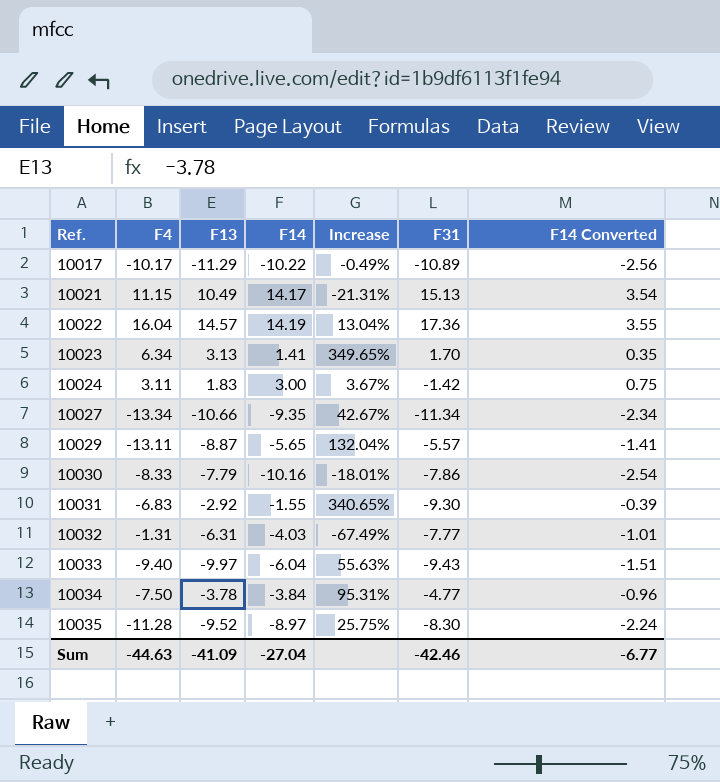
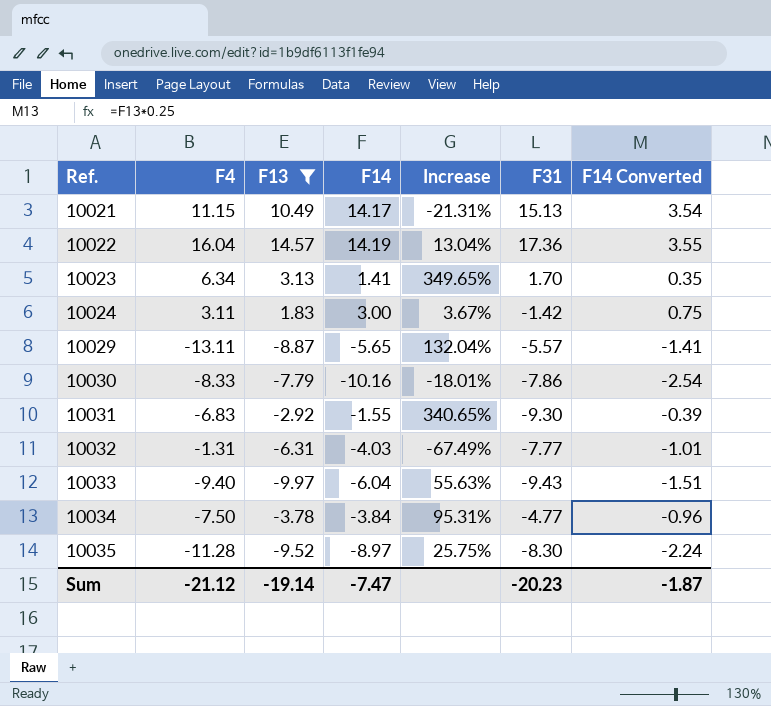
filter: none -> F13 >= -9.97
Sum | F4: -44.63 -> -21.12
Sum | F13: -41.09 -> -19.14
Sum | F14: -27.04 -> -7.47
Sum | F31: -42.46 -> -20.23
Sum | F14 Converted: -6.77 -> -1.87

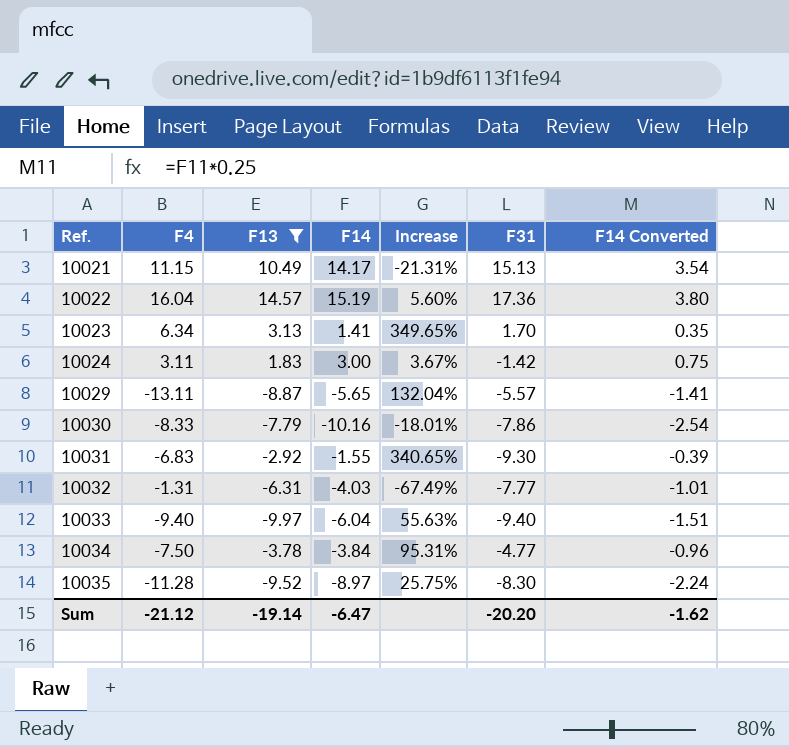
10022 | F14: 14.19 -> 15.19
10022 | Increase: 13.04% -> 5.60%
10022 | F14 Converted: 3.55 -> 3.80
10033 | F31: -9.43 -> -9.40
Sum | F14: -7.47 -> -6.47
Sum | F31: -20.23 -> -20.20
Sum | F14 Converted: -1.87 -> -1.62

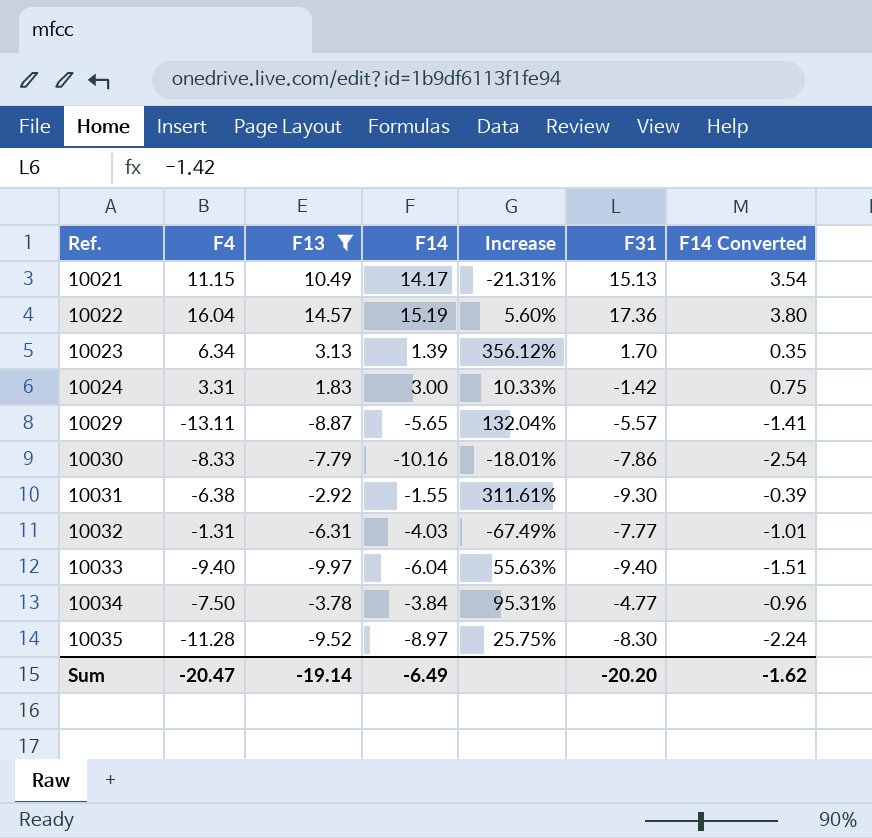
10023 | F14: 1.41 -> 1.39
10023 | Increase: 349.65% -> 356.12%
10024 | F4: 3.11 -> 3.31
10024 | Increase: 3.67% -> 10.33%
10031 | F4: -6.83 -> -6.38
10031 | Increase: 340.65% -> 311.61%
Sum | F4: -21.12 -> -20.47
Sum | F14: -6.47 -> -6.49

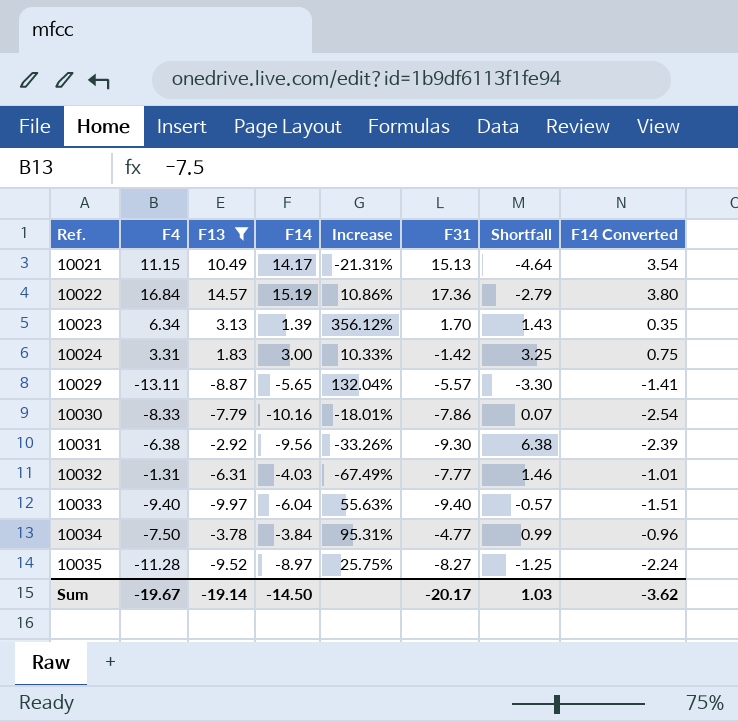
column Shortfall | formula: none -> [F13] - [F31]
10022 | F4: 16.04 -> 16.84
10022 | Increase: 5.60% -> 10.86%
10031 | F14: -1.55 -> -9.56
10031 | Increase: 311.61% -> -33.26%
10031 | F14 Converted: -0.39 -> -2.39
10035 | F31: -8.30 -> -8.27
Sum | F4: -20.47 -> -19.67
Sum | F14: -6.49 -> -14.50
Sum | F31: -20.20 -> -20.17
Sum | F14 Converted: -1.62 -> -3.62

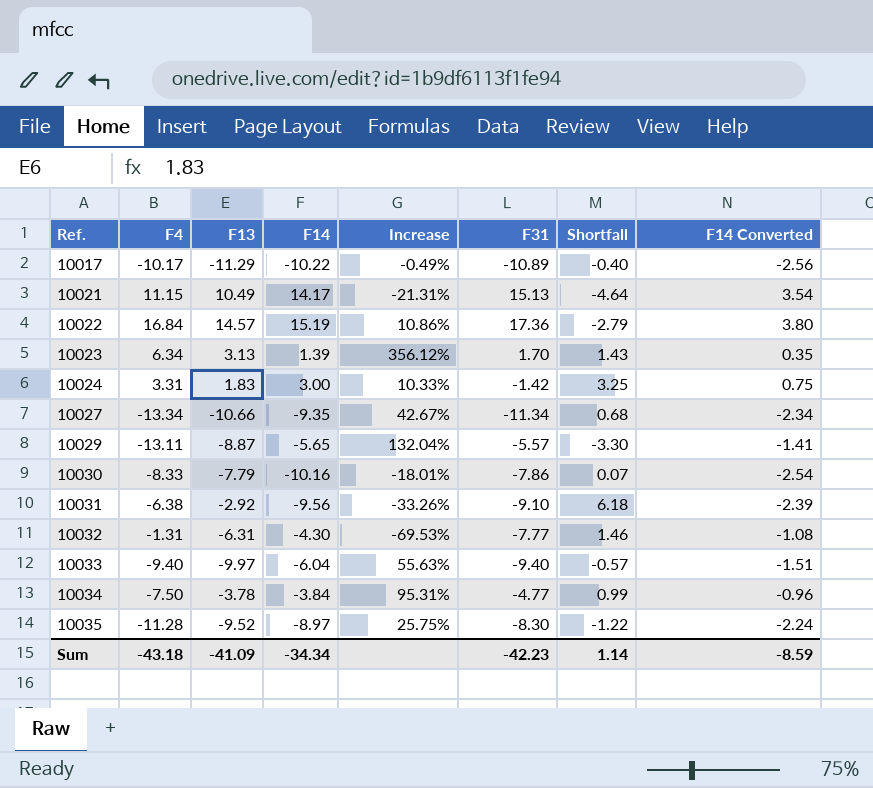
filter: F13 >= -9.97 -> none
10031 | F31: -9.30 -> -9.10
10031 | Shortfall: 6.38 -> 6.18
10032 | F14: -4.03 -> -4.30
10032 | Increase: -67.49% -> -69.53%
10032 | F14 Converted: -1.01 -> -1.08
10035 | F31: -8.27 -> -8.30
10035 | Shortfall: -1.25 -> -1.22
Sum | F4: -19.67 -> -43.18
Sum | F13: -19.14 -> -41.09
Sum | F14: -14.50 -> -34.34
Sum | F31: -20.17 -> -42.23
Sum | Shortfall: 1.03 -> 1.14
Sum | F14 Converted: -3.62 -> -8.59

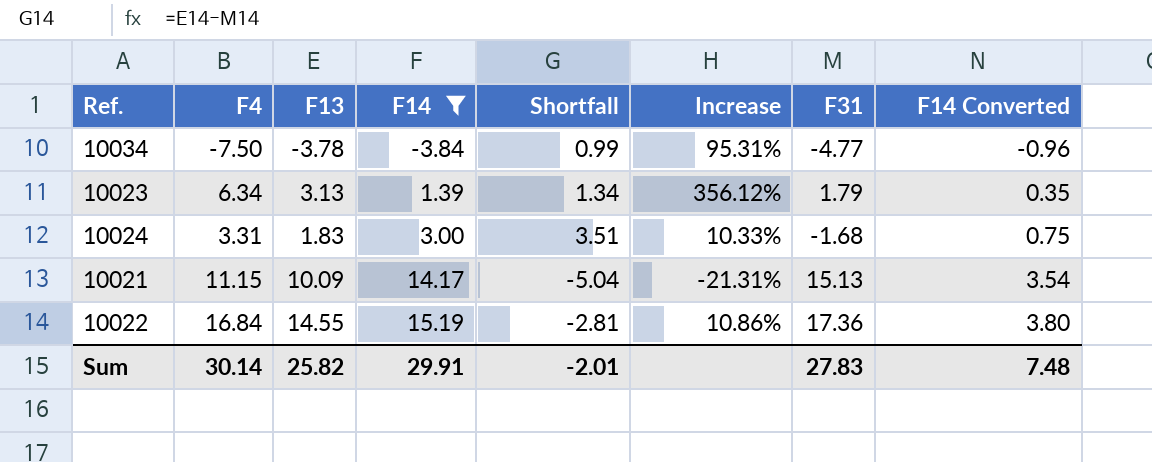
filter: none -> F14 >= -3.84
row order: Ref. ascending -> F14 ascending
column Shortfall | position: 7 -> 5
10023 | Shortfall: 1.43 -> 1.34
10023 | F31: 1.70 -> 1.79
10024 | Shortfall: 3.25 -> 3.51
10024 | F31: -1.42 -> -1.68
10021 | F13: 10.49 -> 10.09
10021 | Shortfall: -4.64 -> -5.04
10022 | F13: 14.57 -> 14.55
10022 | Shortfall: -2.79 -> -2.81
Sum | F4: -43.18 -> 30.14
Sum | F13: -41.09 -> 25.82
Sum | F14: -34.34 -> 29.91
Sum | Shortfall: 1.14 -> -2.01
Sum | F31: -42.23 -> 27.83
Sum | F14 Converted: -8.59 -> 7.48

